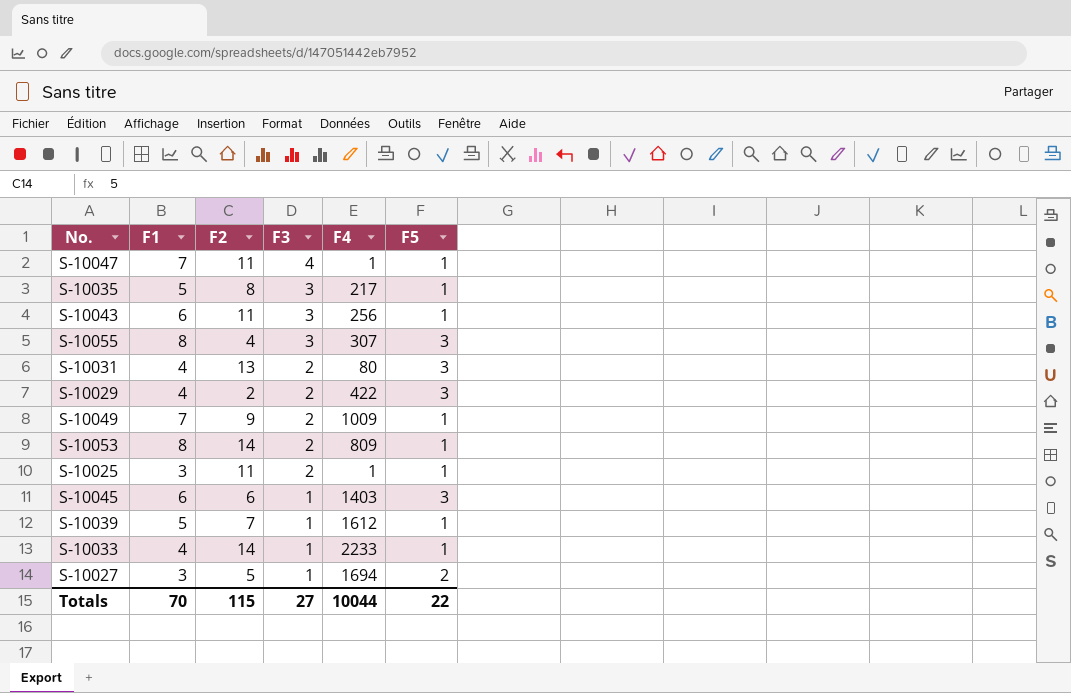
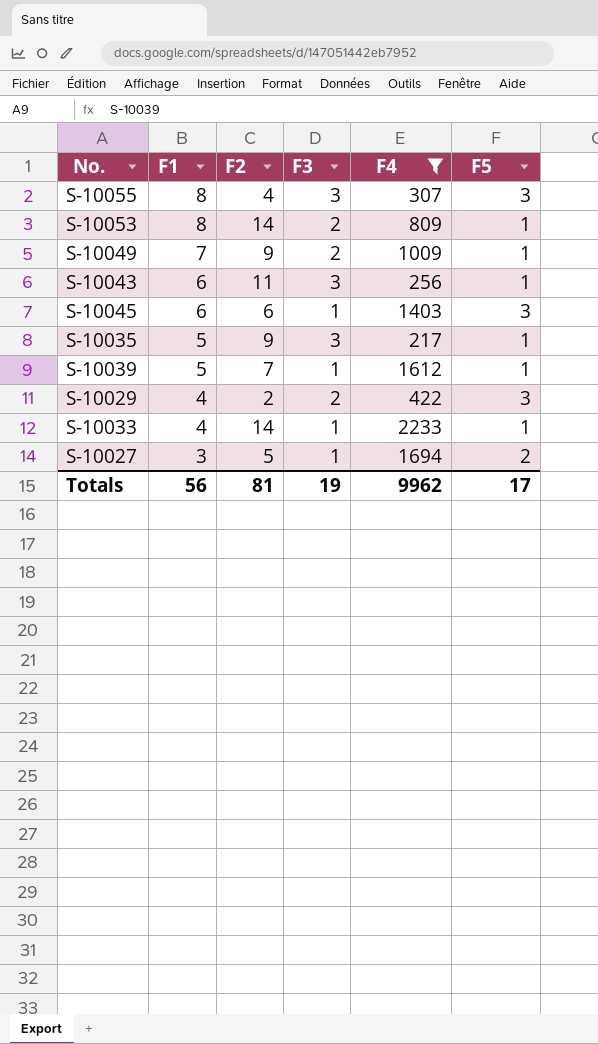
filter: none -> F4 >= 217
row order: F3 descending -> F1 descending
S-10035 | F2: 8 -> 9
Totals | F1: 70 -> 56
Totals | F2: 115 -> 81
Totals | F3: 27 -> 19
Totals | F4: 10044 -> 9962
Totals | F5: 22 -> 17

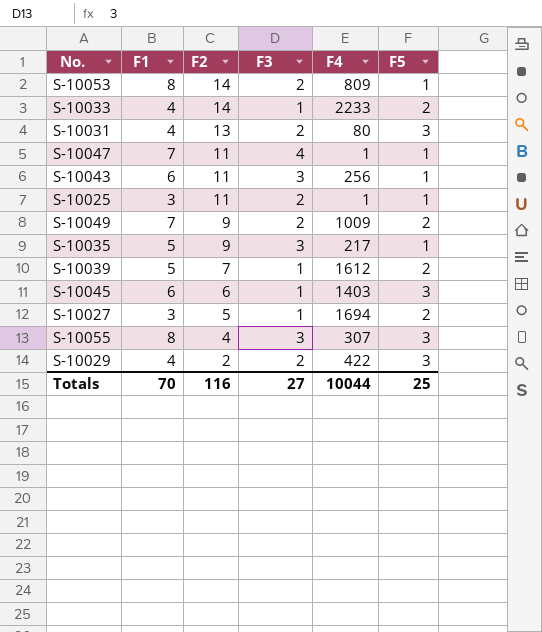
filter: F4 >= 217 -> none
row order: F1 descending -> F2 descending
S-10033 | F5: 1 -> 2
S-10049 | F5: 1 -> 2
S-10039 | F5: 1 -> 2
Totals | F1: 56 -> 70
Totals | F2: 81 -> 116
Totals | F3: 19 -> 27
Totals | F4: 9962 -> 10044
Totals | F5: 17 -> 25

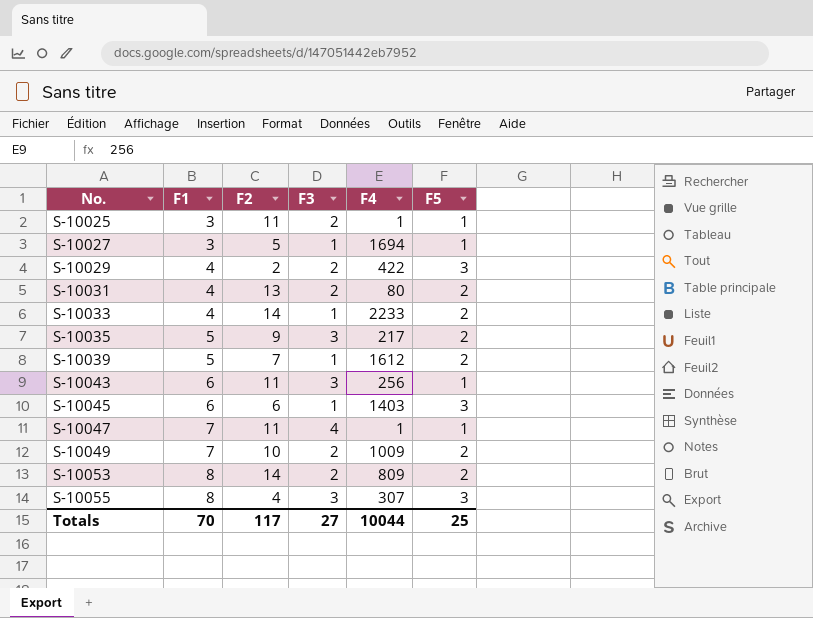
row order: F2 descending -> No. ascending
S-10027 | F5: 2 -> 1
S-10031 | F5: 3 -> 2
S-10035 | F5: 1 -> 2
S-10049 | F2: 9 -> 10
S-10053 | F5: 1 -> 2
Totals | F2: 116 -> 117

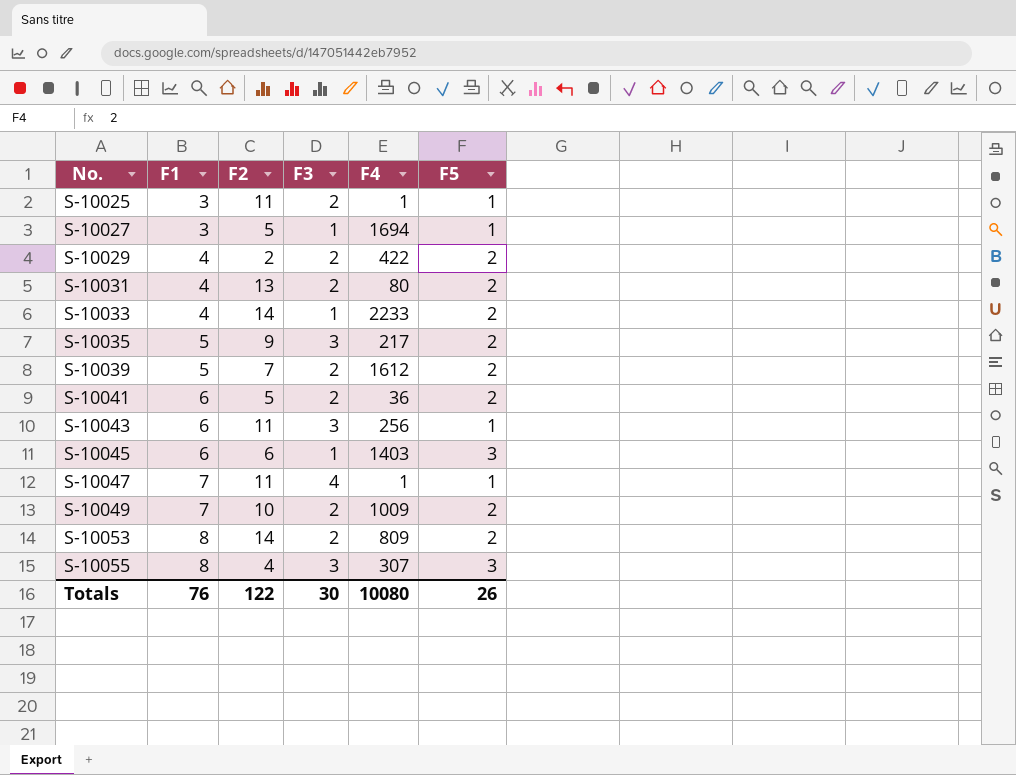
S-10029 | F5: 3 -> 2
S-10039 | F3: 1 -> 2
row S-10041: none -> 6 | 5 | 2 | 36 | 2
Totals | F1: 70 -> 76
Totals | F2: 117 -> 122
Totals | F3: 27 -> 30
Totals | F4: 10044 -> 10080
Totals | F5: 25 -> 26

